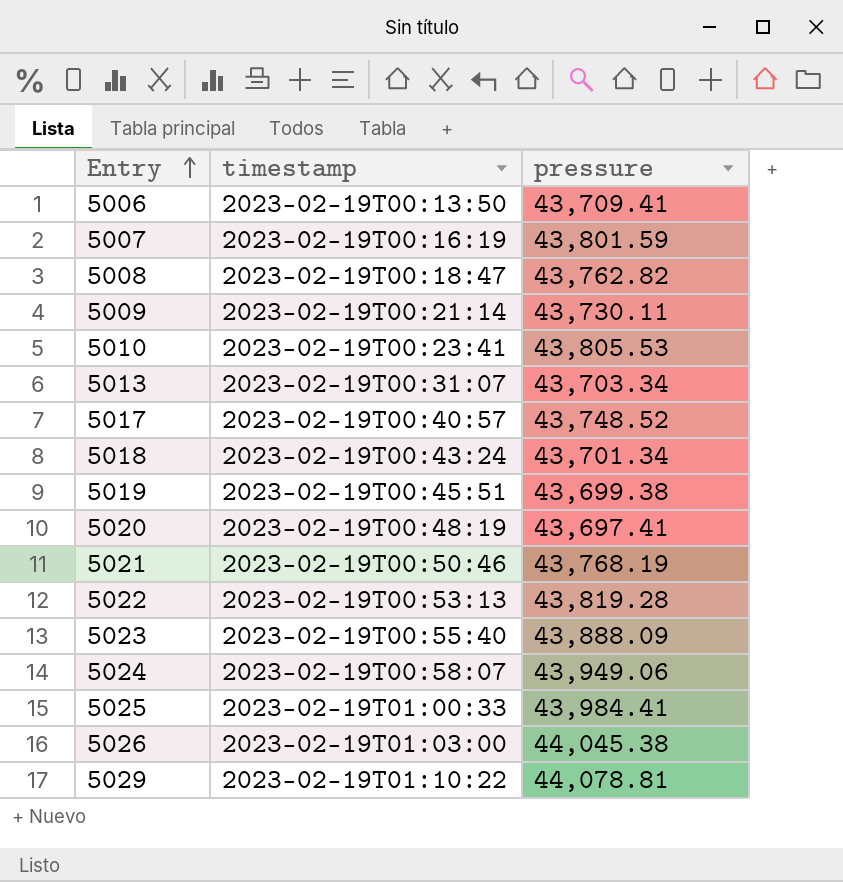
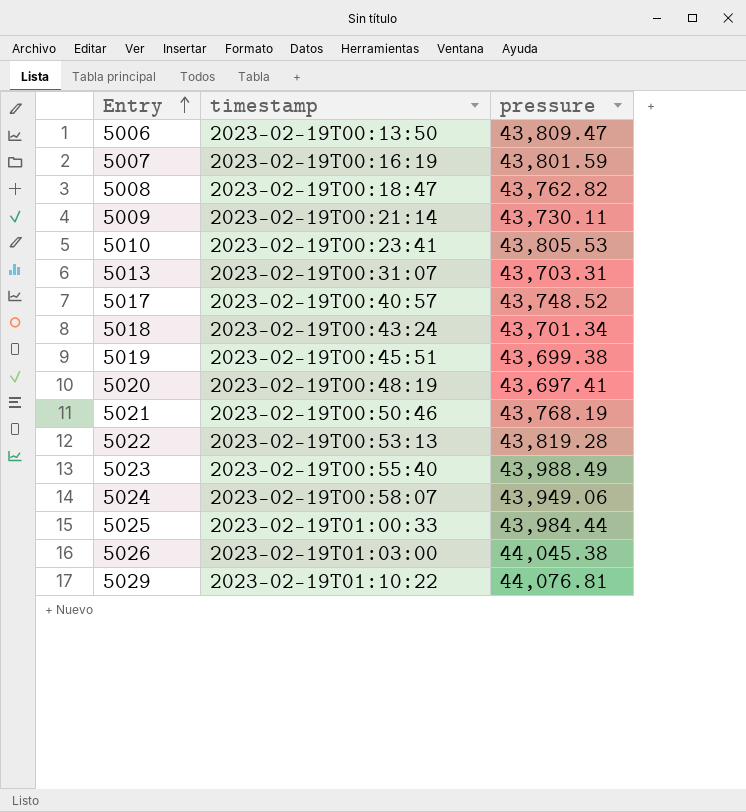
5006 | pressure: 43,709.41 -> 43,809.47
5013 | pressure: 43,703.34 -> 43,703.31
5023 | pressure: 43,888.09 -> 43,988.49
5025 | pressure: 43,984.41 -> 43,984.44
5029 | pressure: 44,078.81 -> 44,076.81

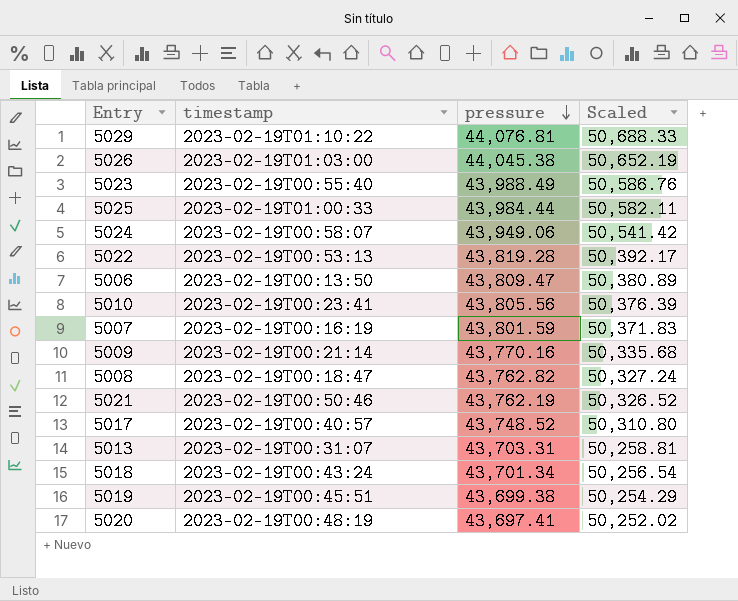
row order: Entry ascending -> pressure descending
column Scaled | formula: none -> [pressure] * 1.15
5010 | pressure: 43,805.53 -> 43,805.56
5009 | pressure: 43,730.11 -> 43,770.16
5021 | pressure: 43,768.19 -> 43,762.19

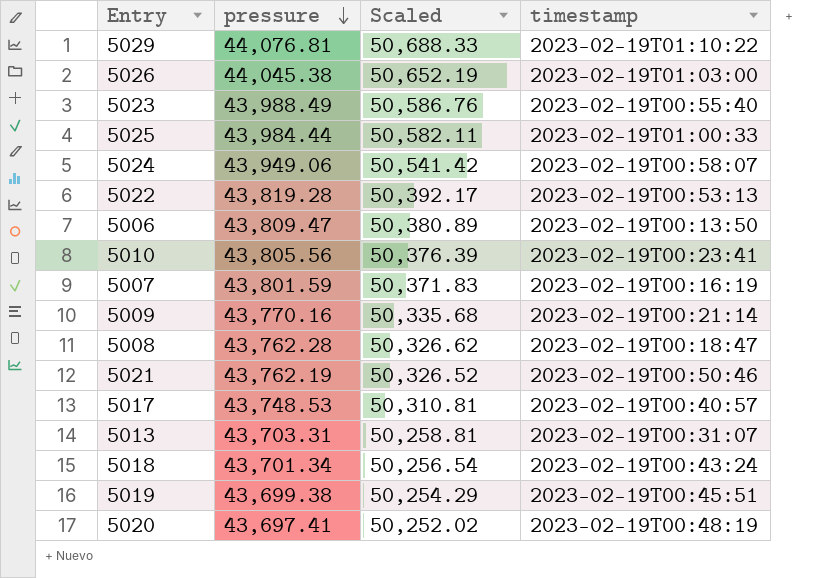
column timestamp | position: 2 -> 4
5008 | pressure: 43,762.82 -> 43,762.28
5008 | Scaled: 50,327.24 -> 50,326.62
5017 | pressure: 43,748.52 -> 43,748.53
5017 | Scaled: 50,310.80 -> 50,310.81

